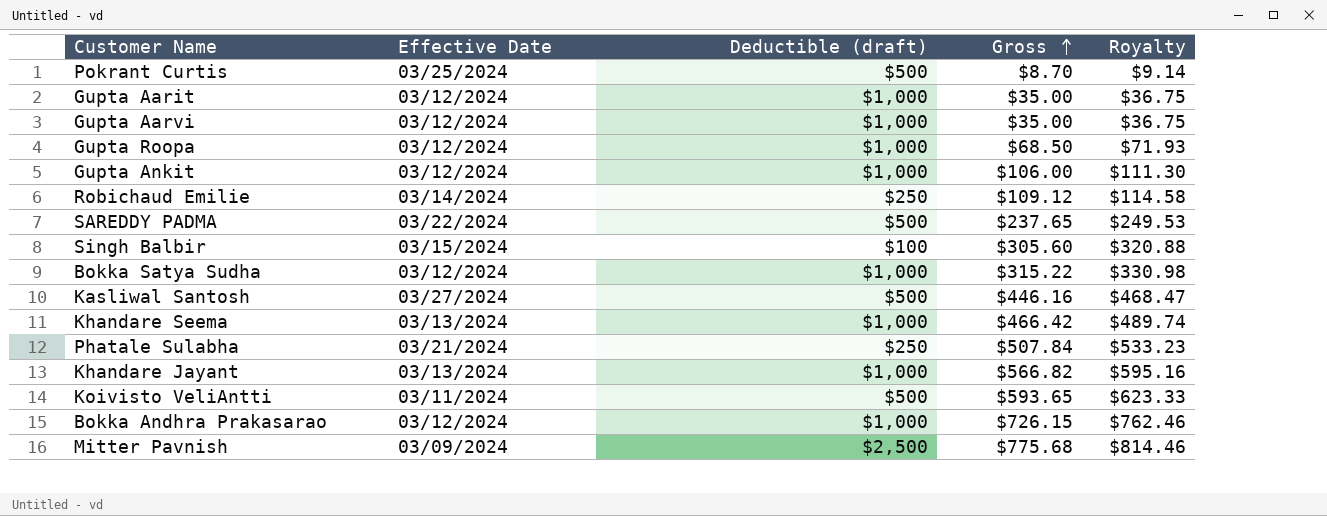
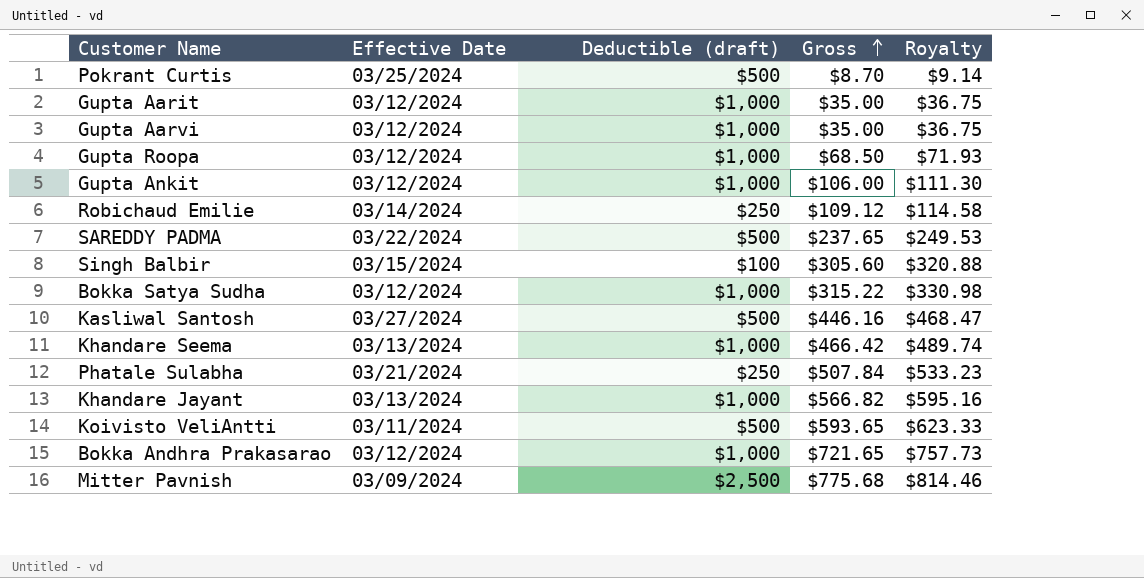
Bokka Andhra Prakasarao | Gross: $726.15 -> $721.65
Bokka Andhra Prakasarao | Royalty: $762.46 -> $757.73

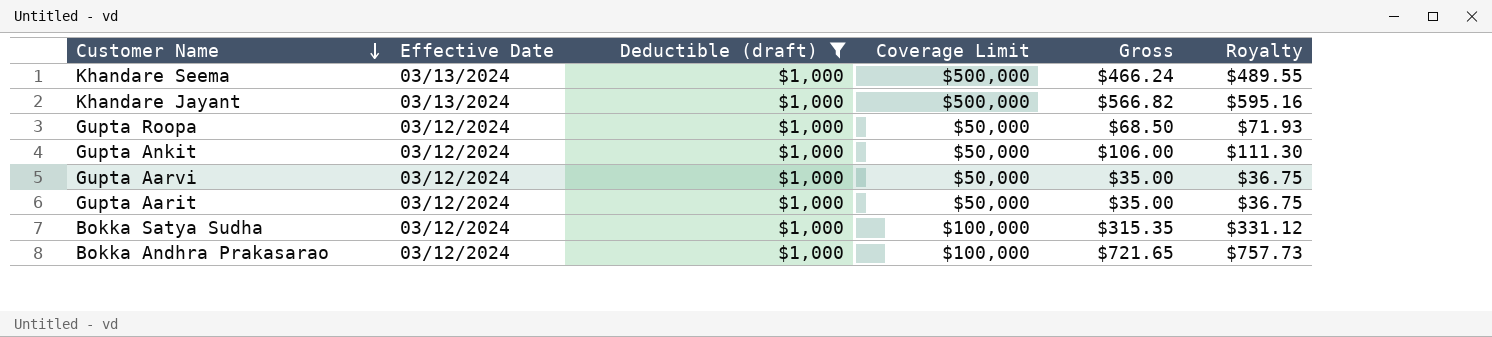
filter: none -> Deductible (draft) = $1,000
row order: Gross ascending -> Customer Name descending
column Coverage Limit | position: none -> 4
Khandare Seema | Gross: $466.42 -> $466.24
Khandare Seema | Royalty: $489.74 -> $489.55
Bokka Satya Sudha | Gross: $315.22 -> $315.35
Bokka Satya Sudha | Royalty: $330.98 -> $331.12

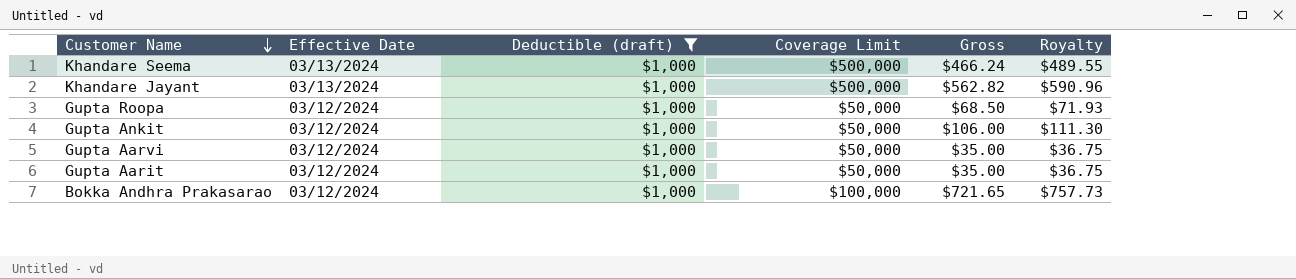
row Bokka Satya Sudha: 03/12/2024 | $1,000 | $100,000 | $315.35 | $331.12 -> none
Khandare Jayant | Gross: $566.82 -> $562.82
Khandare Jayant | Royalty: $595.16 -> $590.96

